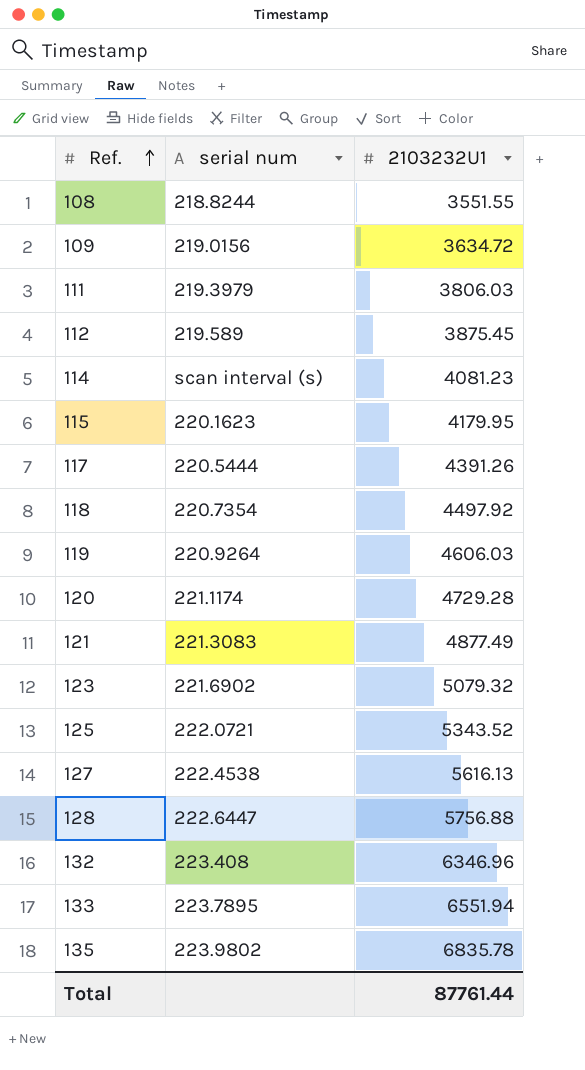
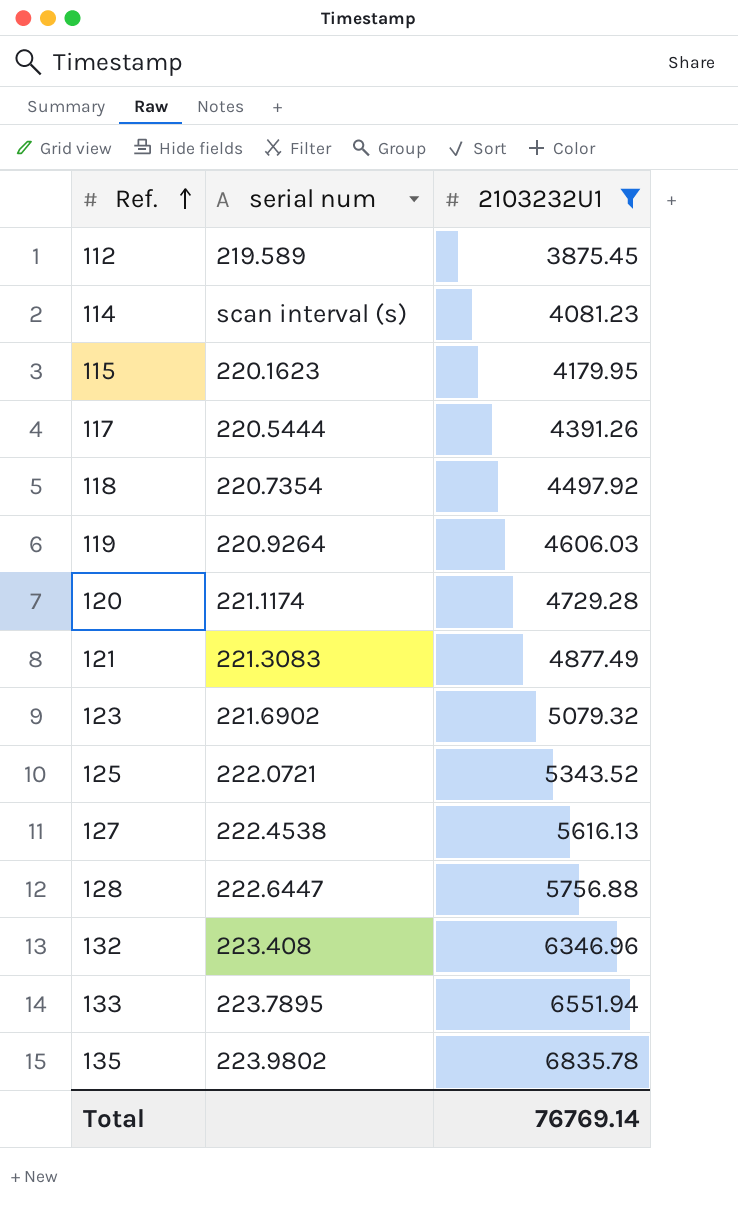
filter: none -> 2103232U1 >= 3875.45
Total | 2103232U1: 87761.44 -> 76769.14

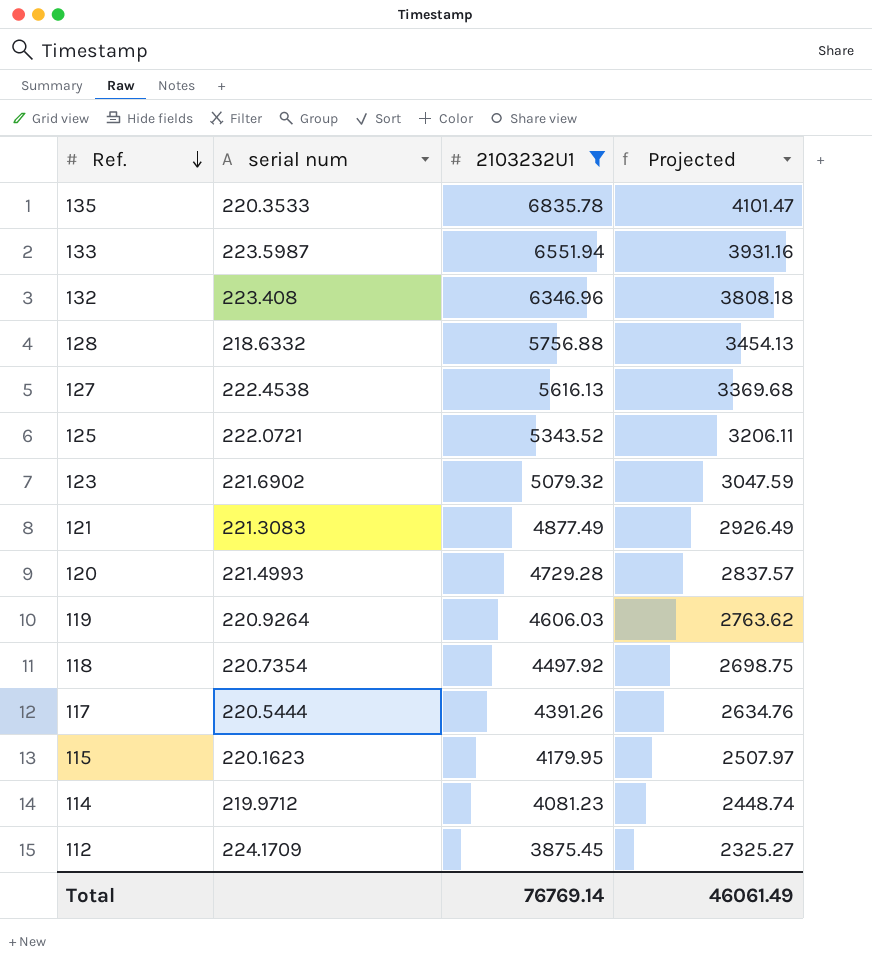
row order: Ref. ascending -> Ref. descending
column Projected | formula: none -> [2103232U1] * 0.6
135 | serial num: 223.9802 -> 220.3533
133 | serial num: 223.7895 -> 223.5987
128 | serial num: 222.6447 -> 218.6332
120 | serial num: 221.1174 -> 221.4993
114 | serial num: scan interval (s) -> 219.9712
112 | serial num: 219.589 -> 224.1709

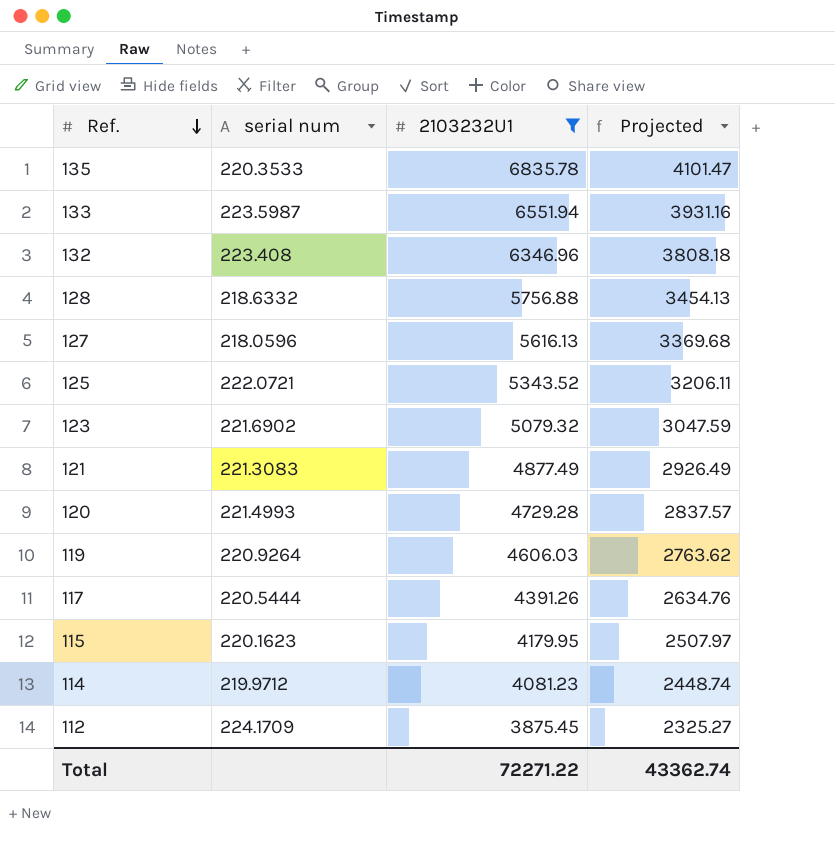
row 118: 220.7354 | 4497.92 | 2698.75 -> none
127 | serial num: 222.4538 -> 218.0596
Total | 2103232U1: 76769.14 -> 72271.22
Total | Projected: 46061.49 -> 43362.74

